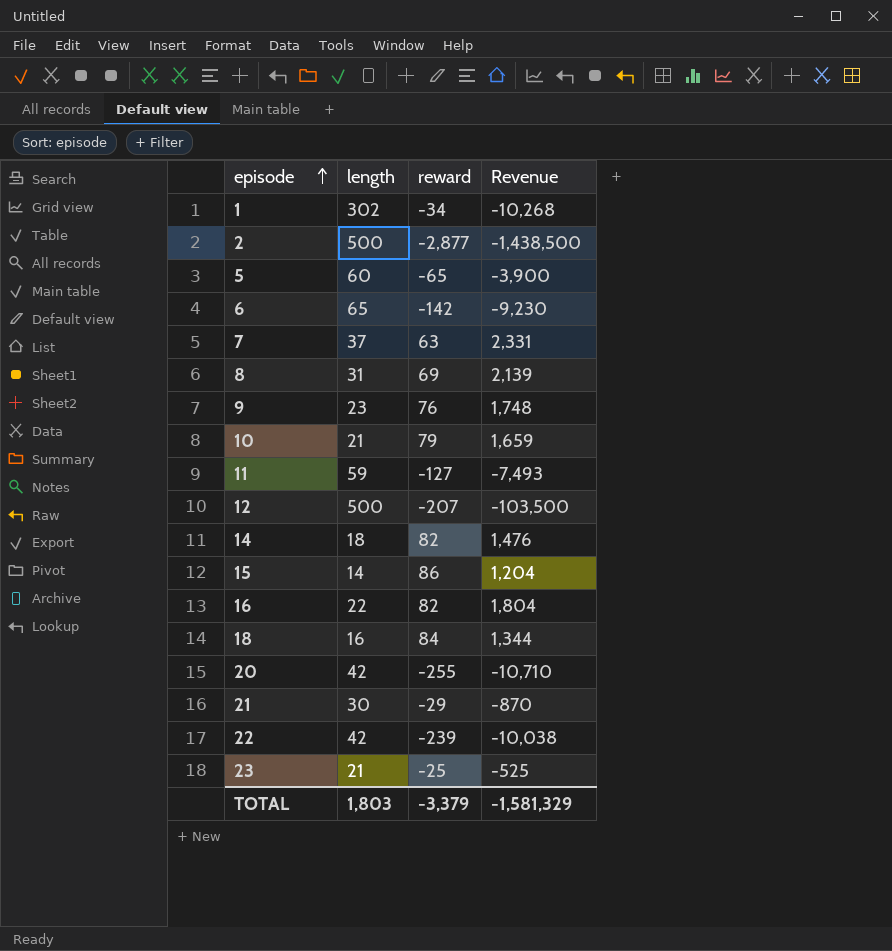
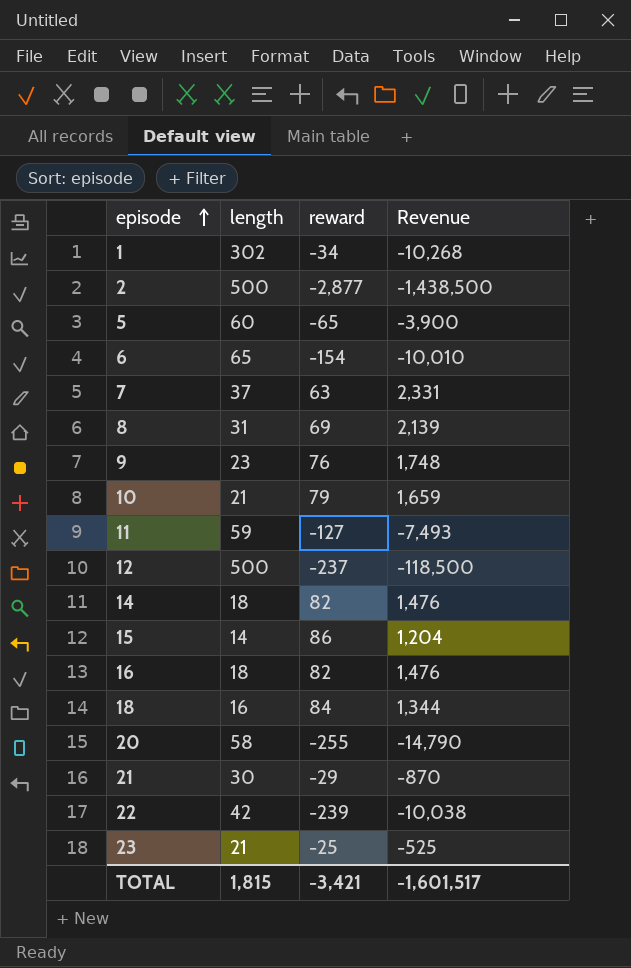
6 | reward: -142 -> -154
6 | Revenue: -9,230 -> -10,010
12 | reward: -207 -> -237
12 | Revenue: -103,500 -> -118,500
16 | length: 22 -> 18
16 | Revenue: 1,804 -> 1,476
20 | length: 42 -> 58
20 | Revenue: -10,710 -> -14,790
TOTAL | length: 1,803 -> 1,815
TOTAL | reward: -3,379 -> -3,421
TOTAL | Revenue: -1,581,329 -> -1,601,517

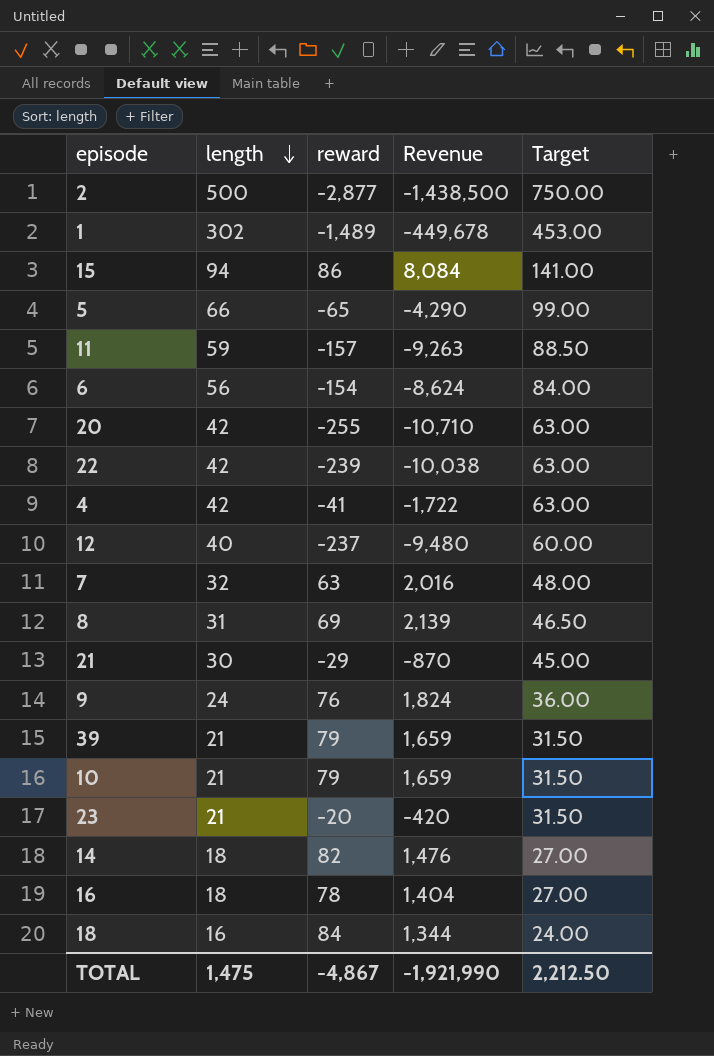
row order: episode ascending -> length descending
column Target | formula: none -> [length] * 1.5
1 | reward: -34 -> -1,489
1 | Revenue: -10,268 -> -449,678
15 | length: 14 -> 94
15 | Revenue: 1,204 -> 8,084
5 | length: 60 -> 66
5 | Revenue: -3,900 -> -4,290
11 | reward: -127 -> -157
11 | Revenue: -7,493 -> -9,263
6 | length: 65 -> 56
6 | Revenue: -10,010 -> -8,624
20 | length: 58 -> 42
20 | Revenue: -14,790 -> -10,710
row 4: none -> 42 | -41 | -1,722 | 63.00
12 | length: 500 -> 40
12 | Revenue: -118,500 -> -9,480
7 | length: 37 -> 32
7 | Revenue: 2,331 -> 2,016
9 | length: 23 -> 24
9 | Revenue: 1,748 -> 1,824
row 39: none -> 21 | 79 | 1,659 | 31.50
23 | reward: -25 -> -20
23 | Revenue: -525 -> -420
16 | reward: 82 -> 78
16 | Revenue: 1,476 -> 1,404
TOTAL | length: 1,815 -> 1,475
TOTAL | reward: -3,421 -> -4,867
TOTAL | Revenue: -1,601,517 -> -1,921,990

